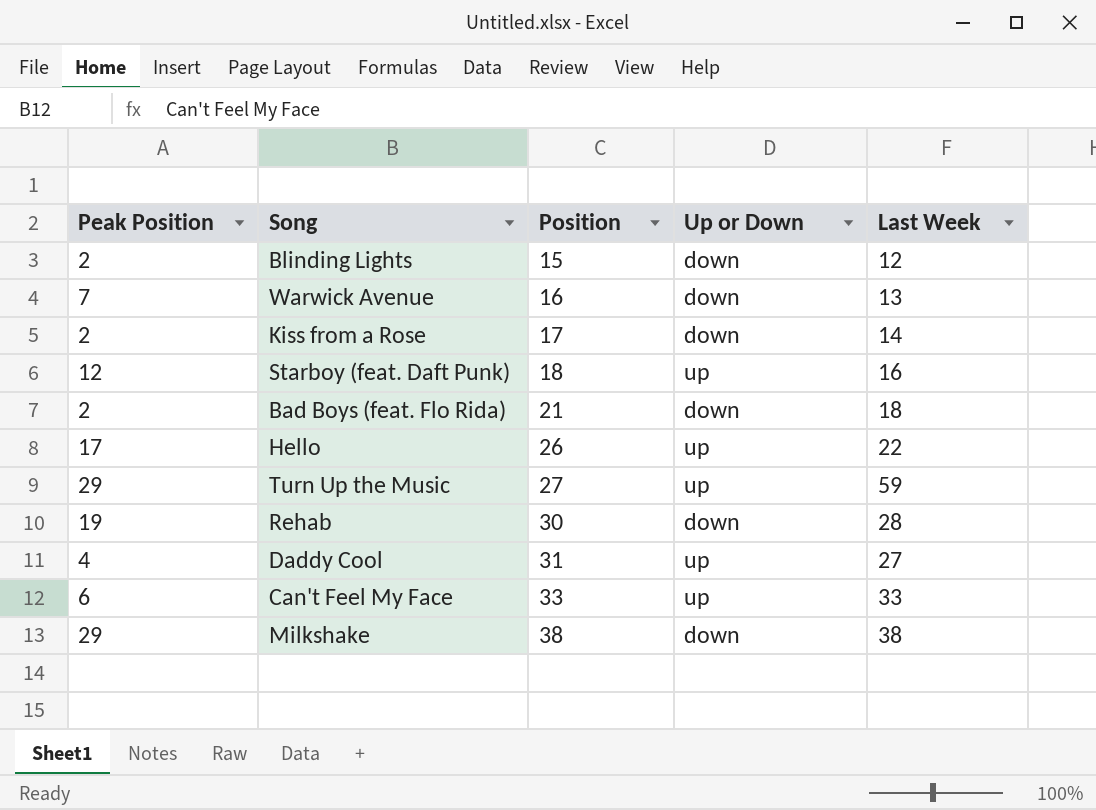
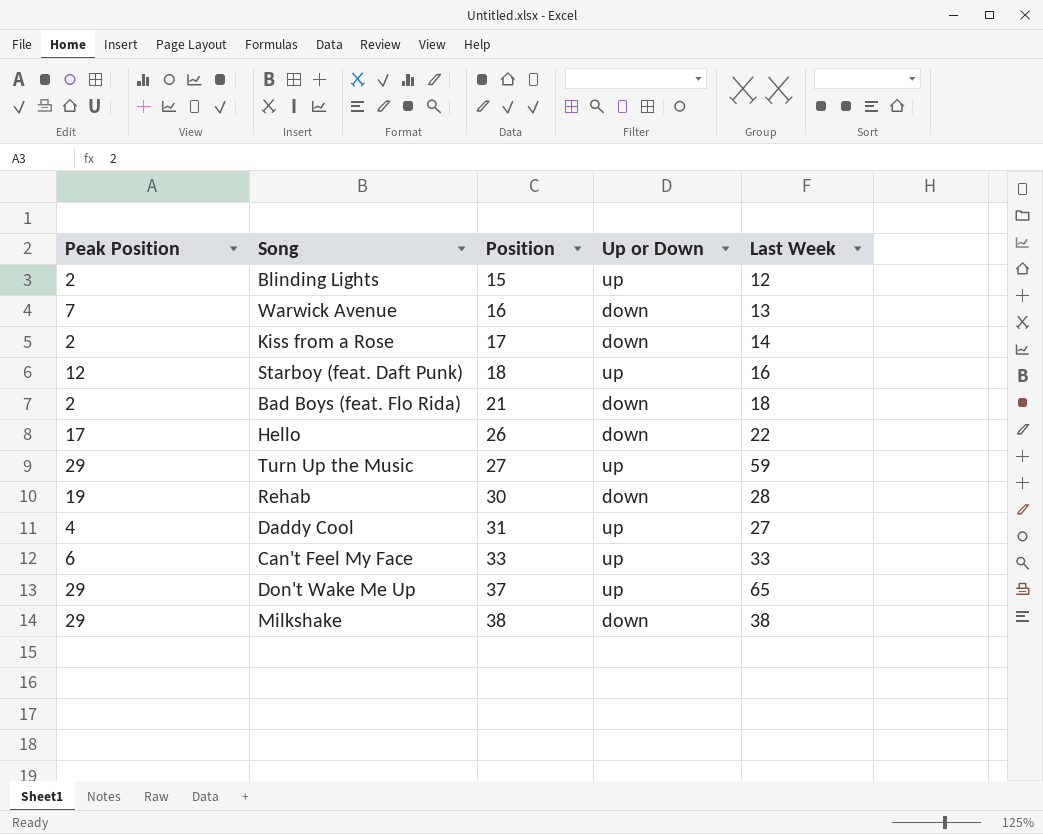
Blinding Lights | Up or Down: down -> up
Hello | Up or Down: up -> down
row Don't Wake Me Up: none -> 29 | 37 | up | 65

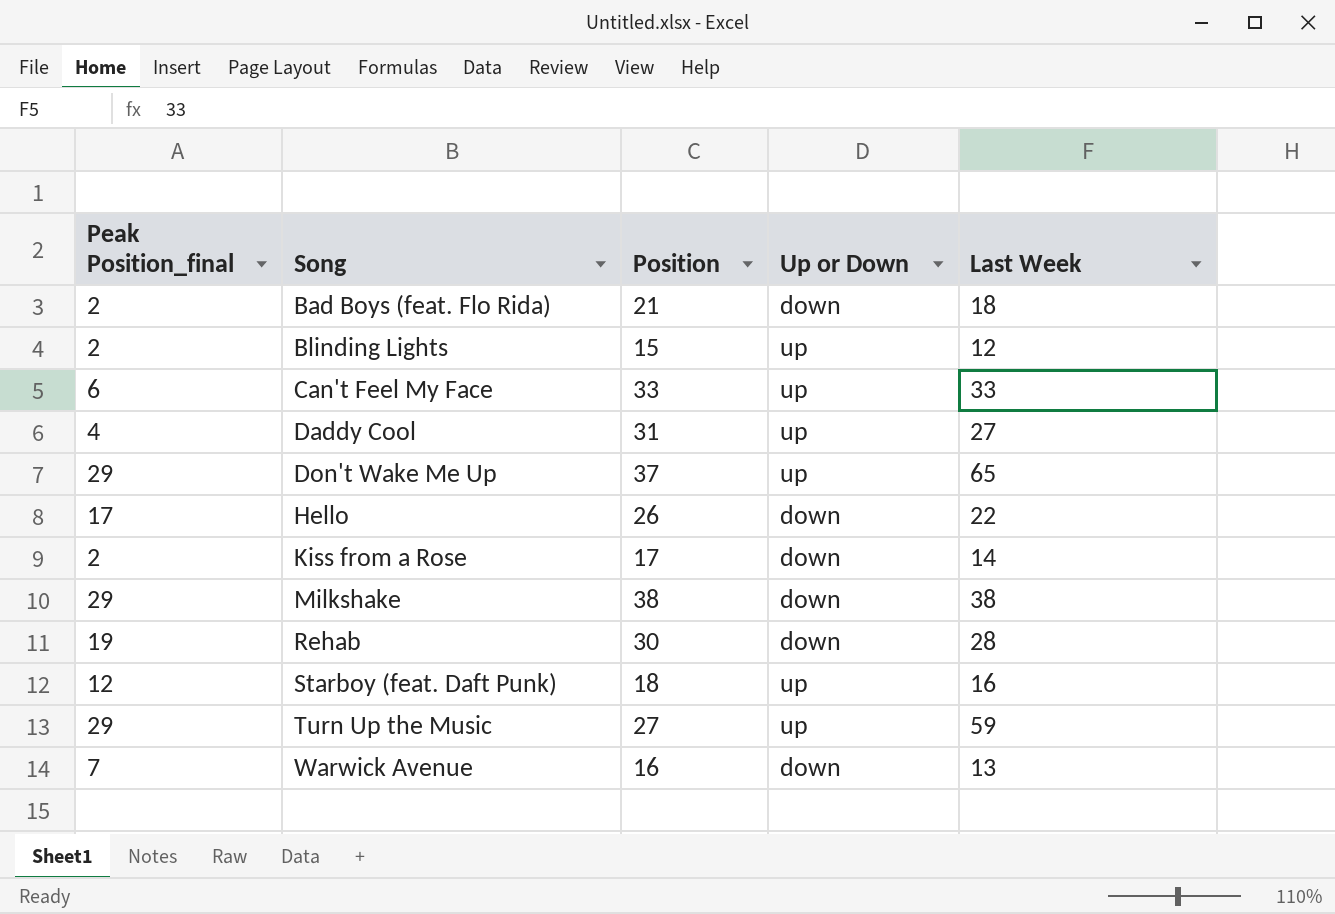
row order: Position ascending -> Song ascending
column name: Peak Position -> Peak Position_final

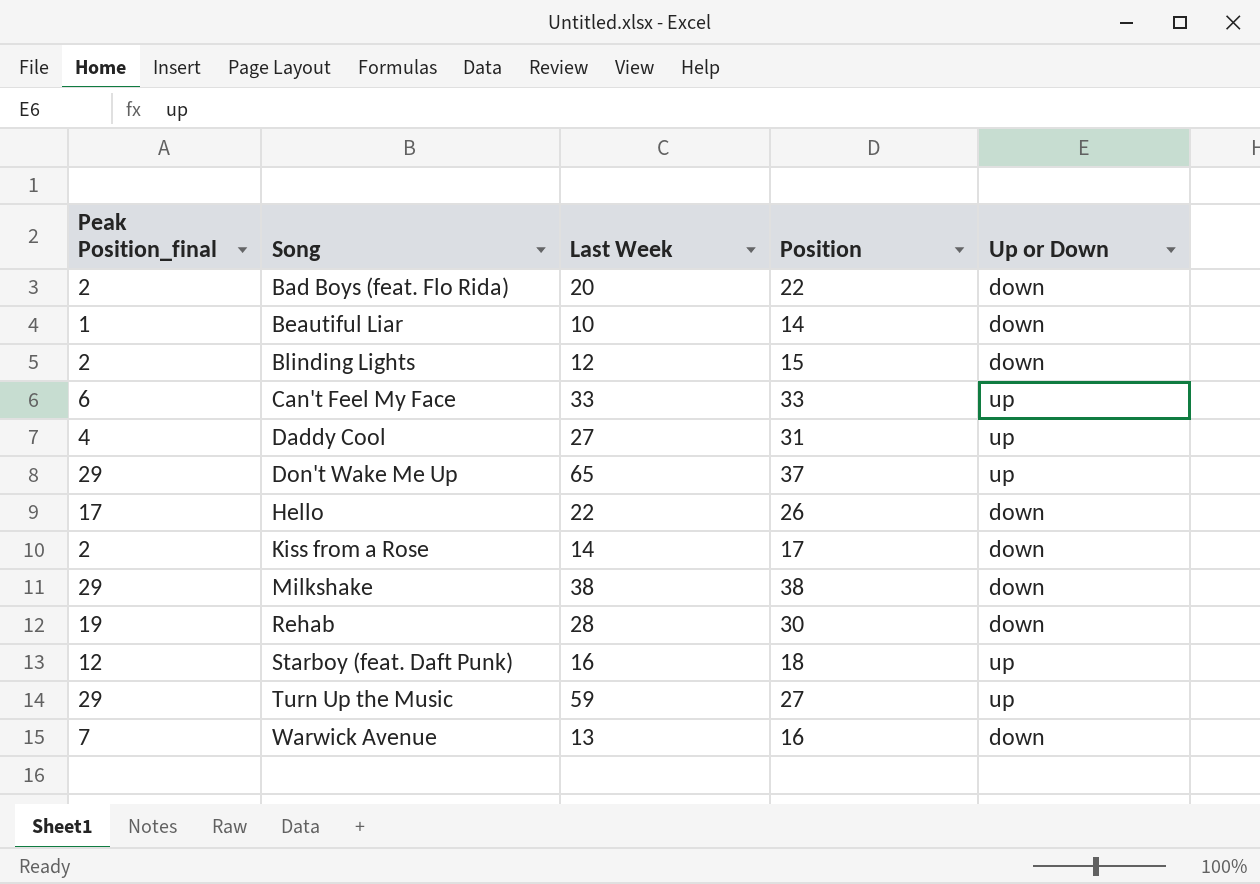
column Last Week | position: 5 -> 3
Bad Boys (feat. Flo Rida) | Last Week: 18 -> 20
Bad Boys (feat. Flo Rida) | Position: 21 -> 22
row Beautiful Liar: none -> 1 | 10 | 14 | down
Blinding Lights | Up or Down: up -> down

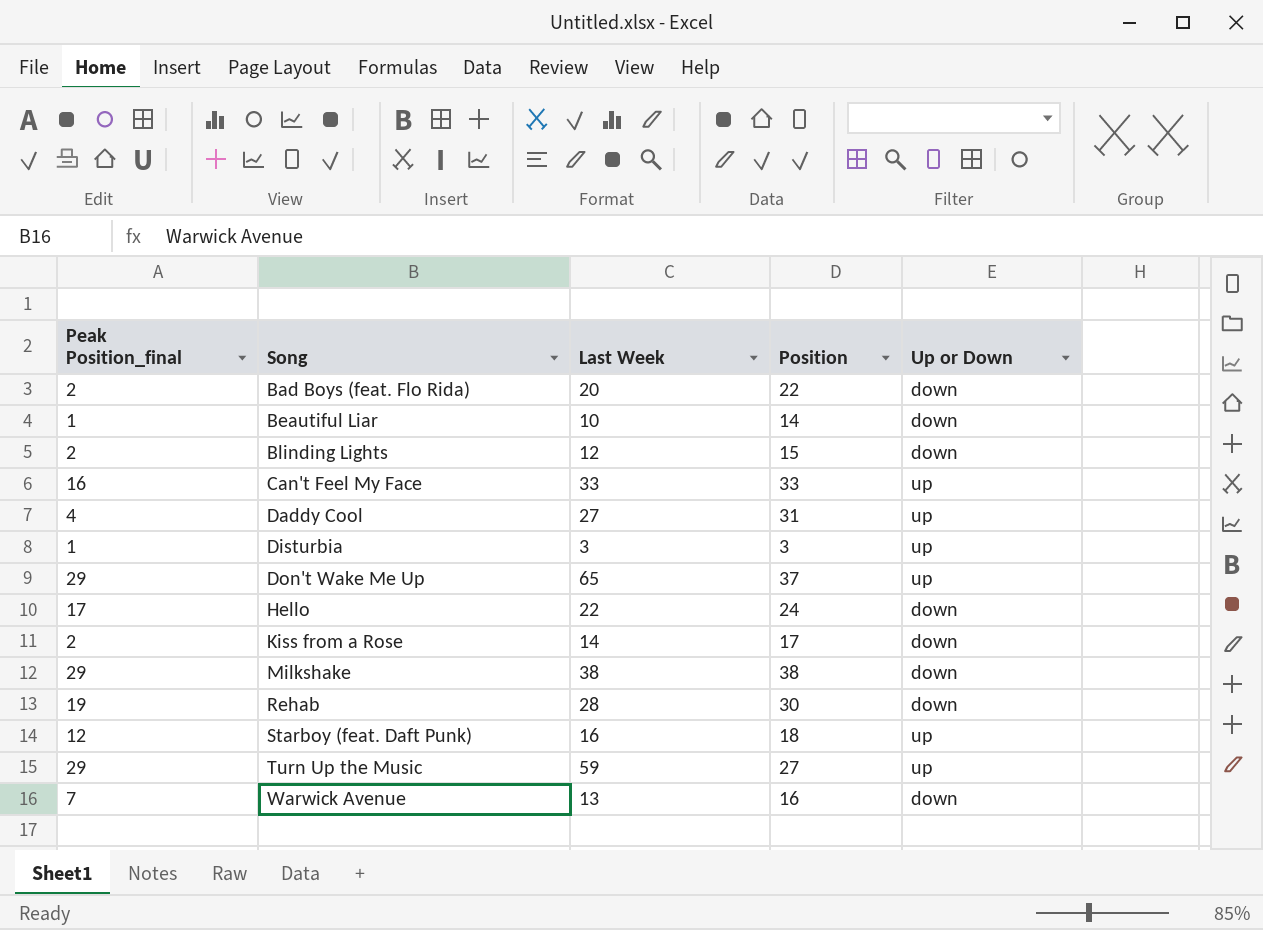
Can't Feel My Face | Peak Position_final: 6 -> 16
row Disturbia: none -> 1 | 3 | 3 | up
Hello | Position: 26 -> 24

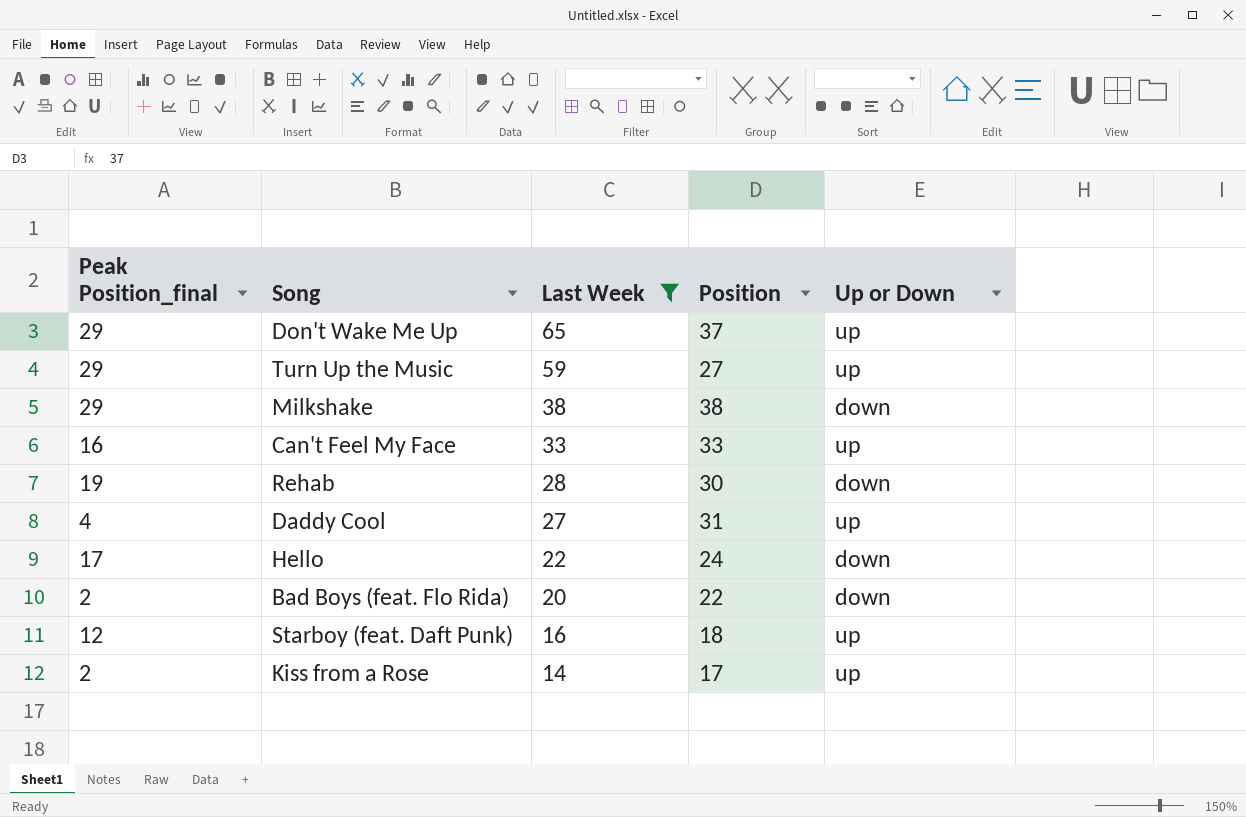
filter: none -> Last Week >= 14
row order: Song ascending -> Last Week descending
Kiss from a Rose | Up or Down: down -> up

